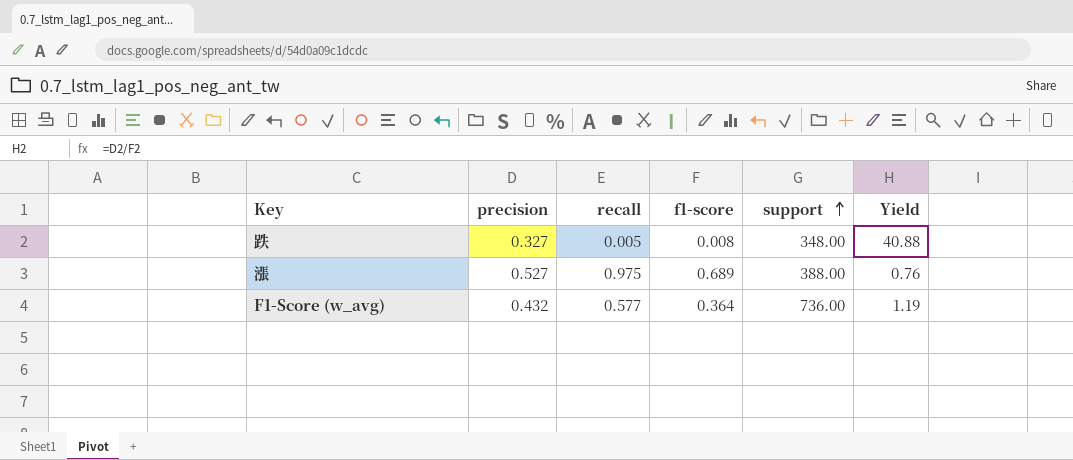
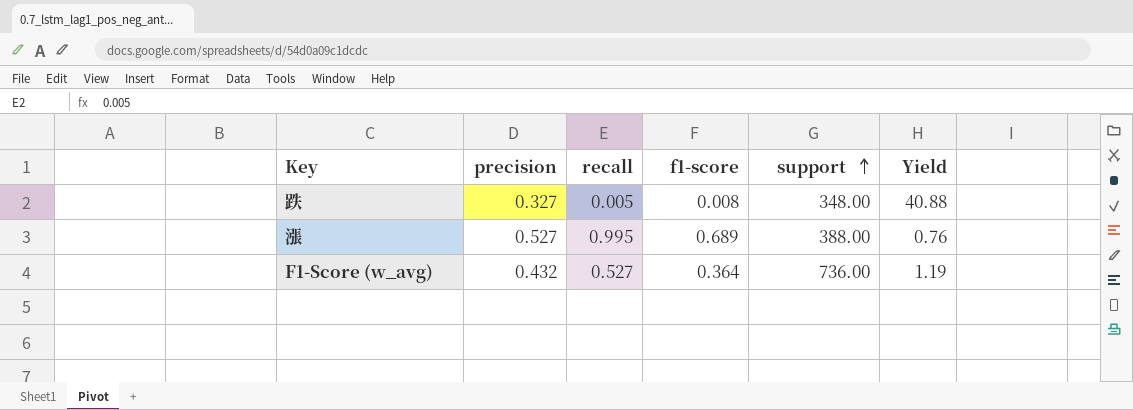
漲 | recall: 0.975 -> 0.995
F1-Score (w_avg) | recall: 0.577 -> 0.527

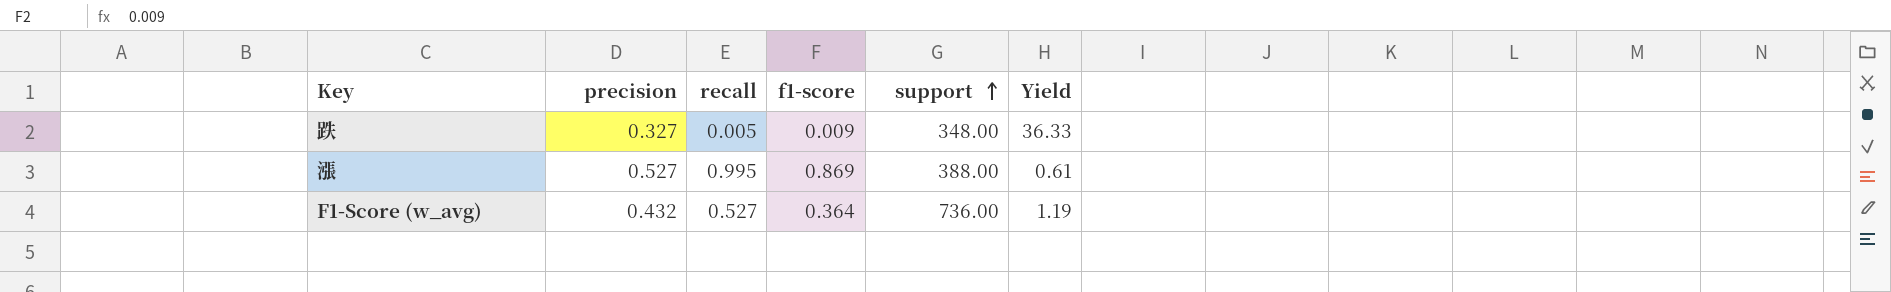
跌 | f1-score: 0.008 -> 0.009
跌 | Yield: 40.88 -> 36.33
漲 | f1-score: 0.689 -> 0.869
漲 | Yield: 0.76 -> 0.61

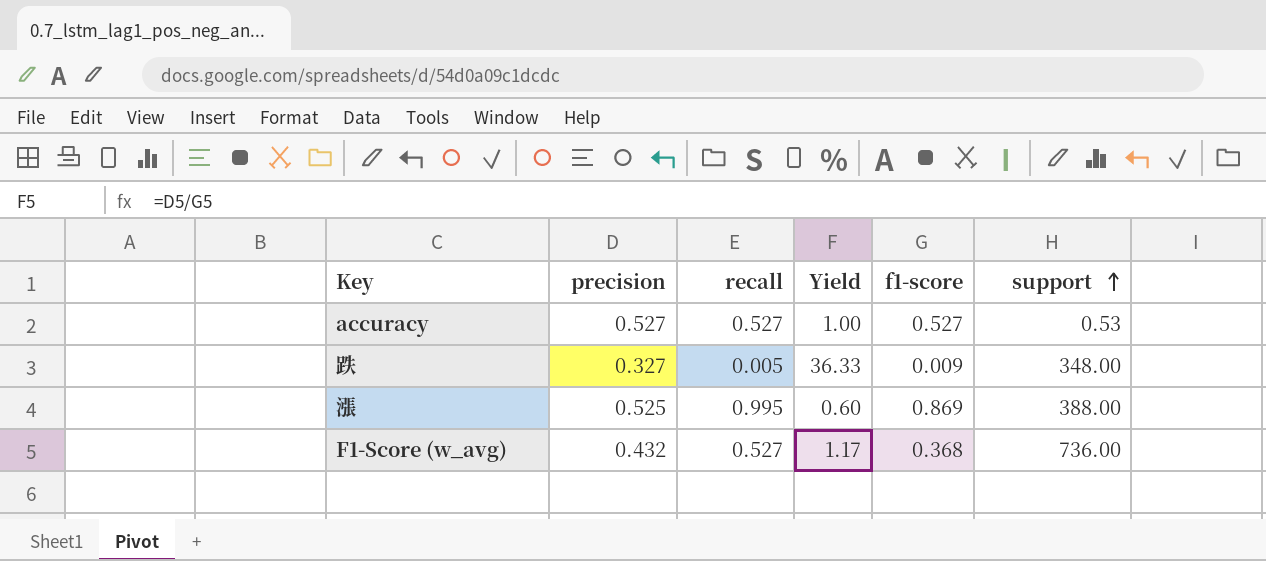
column Yield | position: 6 -> 4
row accuracy: none -> 0.527 | 0.527 | 1.00 | 0.527 | 0.53
漲 | precision: 0.527 -> 0.525
漲 | Yield: 0.61 -> 0.60
F1-Score (w_avg) | Yield: 1.19 -> 1.17
F1-Score (w_avg) | f1-score: 0.364 -> 0.368

